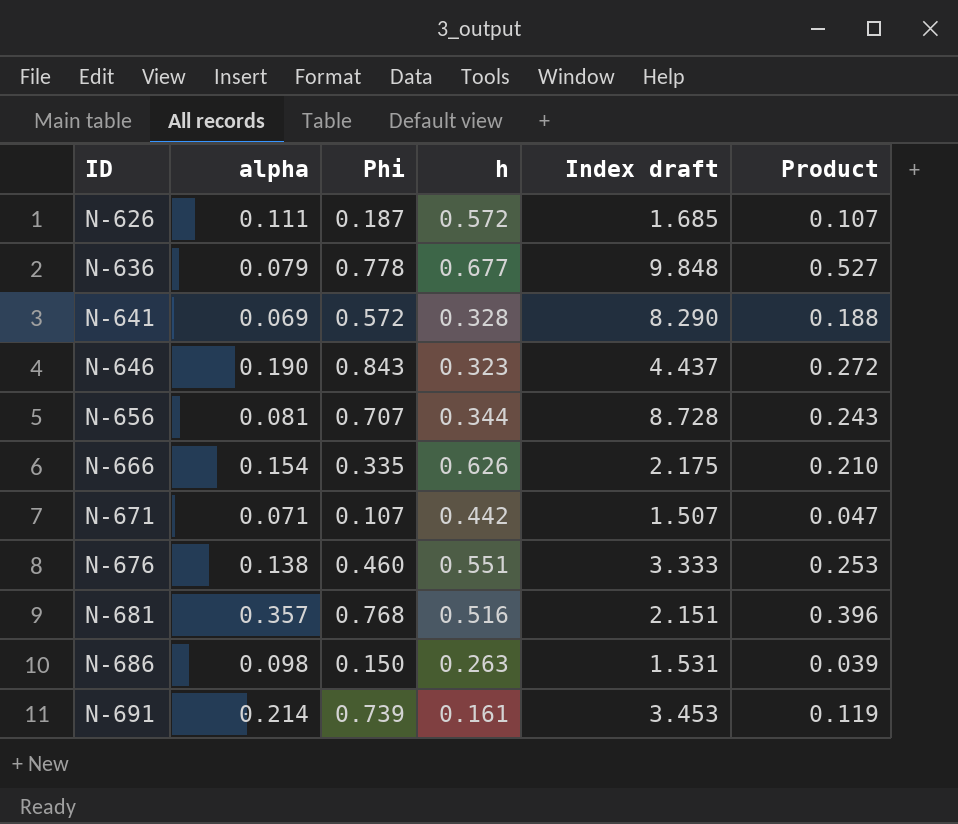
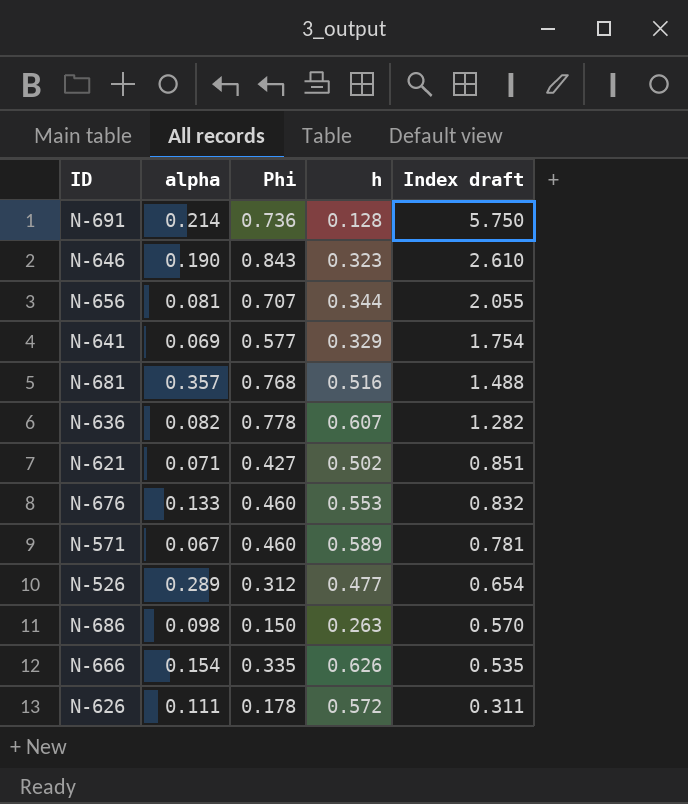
row order: ID ascending -> Index draft descending
column Product | formula: [Phi] * [h] -> none
column Index draft | formula: [Phi] / [alpha] -> [Phi] / [h]
row N-671: 0.071 | 0.107 | 0.442 | 1.507 | 0.047 -> none
N-691 | Phi: 0.739 -> 0.736
N-691 | h: 0.161 -> 0.128
N-641 | Phi: 0.572 -> 0.577
N-641 | h: 0.328 -> 0.329
N-636 | alpha: 0.079 -> 0.082
N-636 | h: 0.677 -> 0.607
row N-621: none -> 0.071 | 0.427 | 0.502 | 0.851
N-676 | alpha: 0.138 -> 0.133
N-676 | h: 0.551 -> 0.553
row N-571: none -> 0.067 | 0.460 | 0.589 | 0.781
row N-526: none -> 0.289 | 0.312 | 0.477 | 0.654
N-626 | Phi: 0.187 -> 0.178

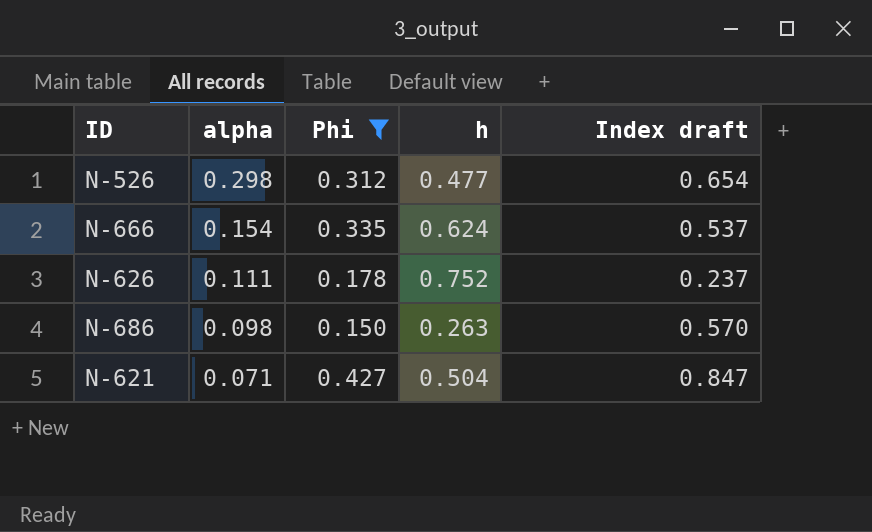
filter: none -> Phi <= 0.427
row order: Index draft descending -> alpha descending
N-526 | alpha: 0.289 -> 0.298
N-666 | h: 0.626 -> 0.624
N-666 | Index draft: 0.535 -> 0.537
N-626 | h: 0.572 -> 0.752
N-626 | Index draft: 0.311 -> 0.237
N-621 | h: 0.502 -> 0.504
N-621 | Index draft: 0.851 -> 0.847

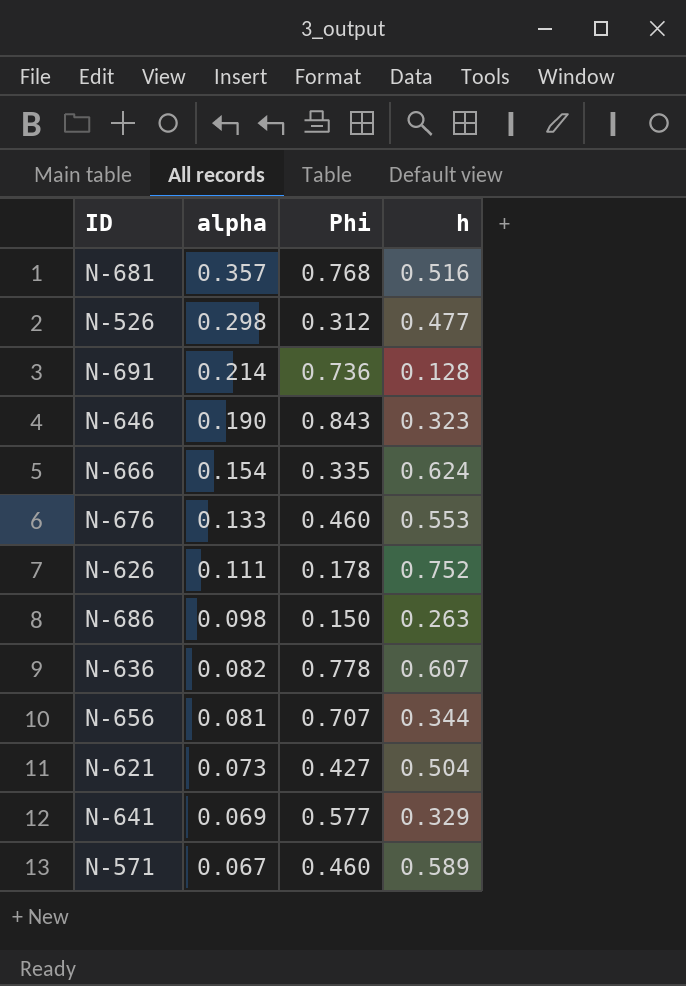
filter: Phi <= 0.427 -> none
column Index draft | formula: [Phi] / [h] -> none
N-621 | alpha: 0.071 -> 0.073

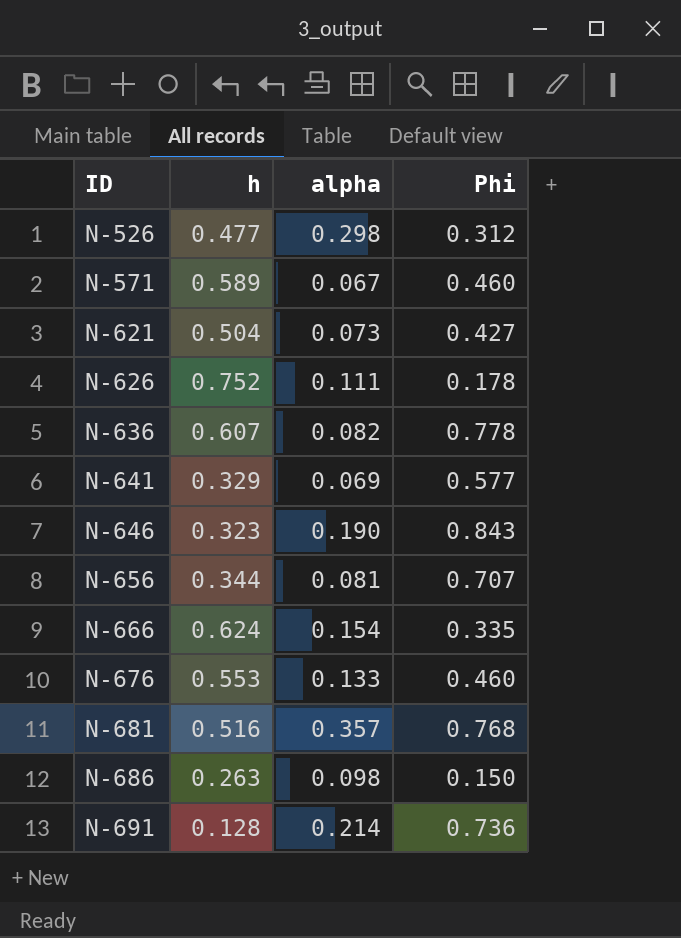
row order: alpha descending -> ID ascending
column h | position: 4 -> 2

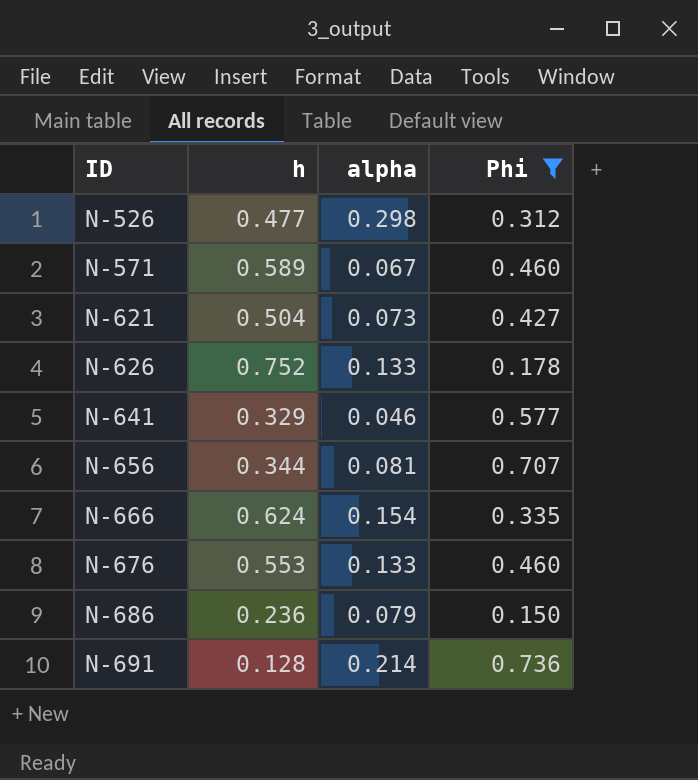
filter: none -> Phi <= 0.736
N-626 | alpha: 0.111 -> 0.133
N-641 | alpha: 0.069 -> 0.046
N-686 | h: 0.263 -> 0.236
N-686 | alpha: 0.098 -> 0.079

